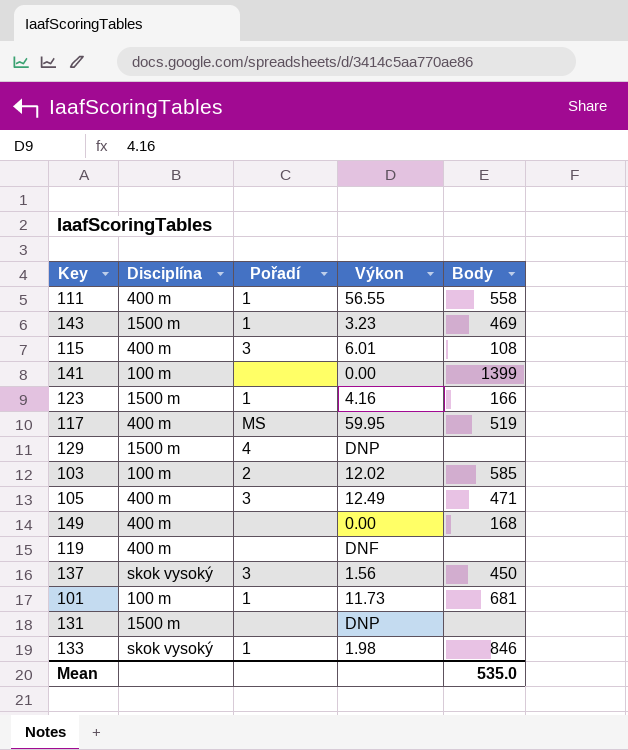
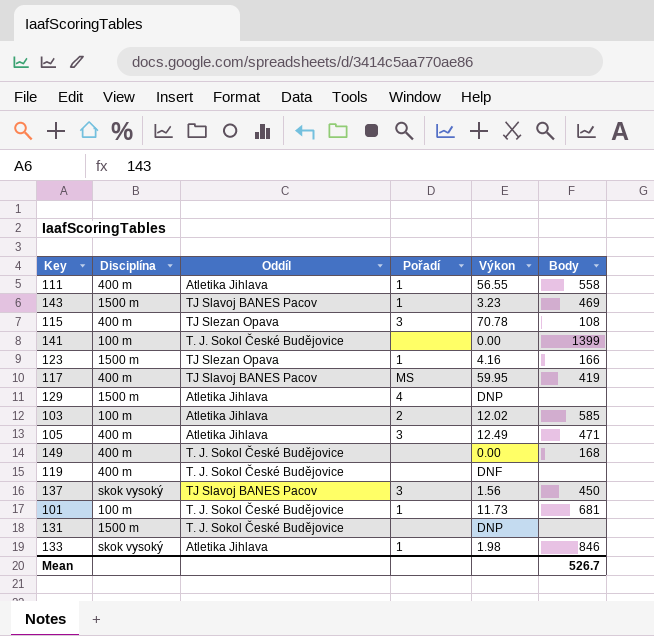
column Oddíl | position: none -> 3
115 | Výkon: 6.01 -> 70.78
117 | Body: 519 -> 419
Mean | Body: 535.0 -> 526.7

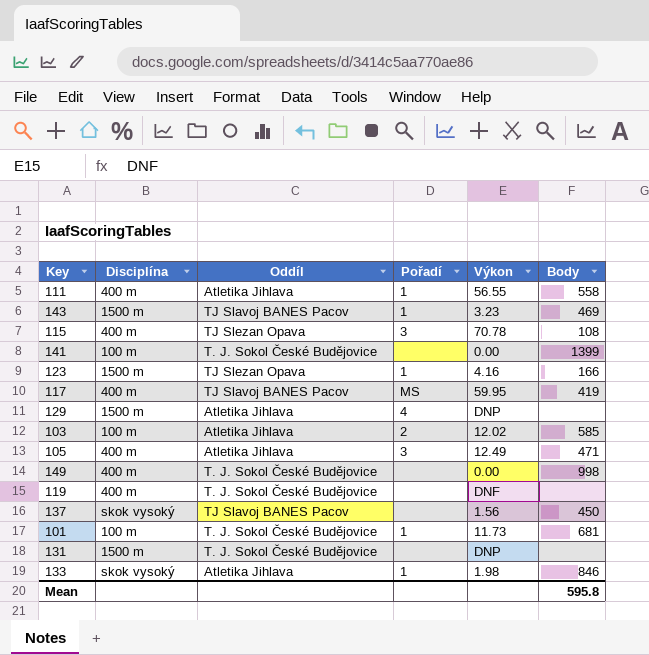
149 | Body: 168 -> 998
137 | Pořadí: 3 -> none
Mean | Body: 526.7 -> 595.8

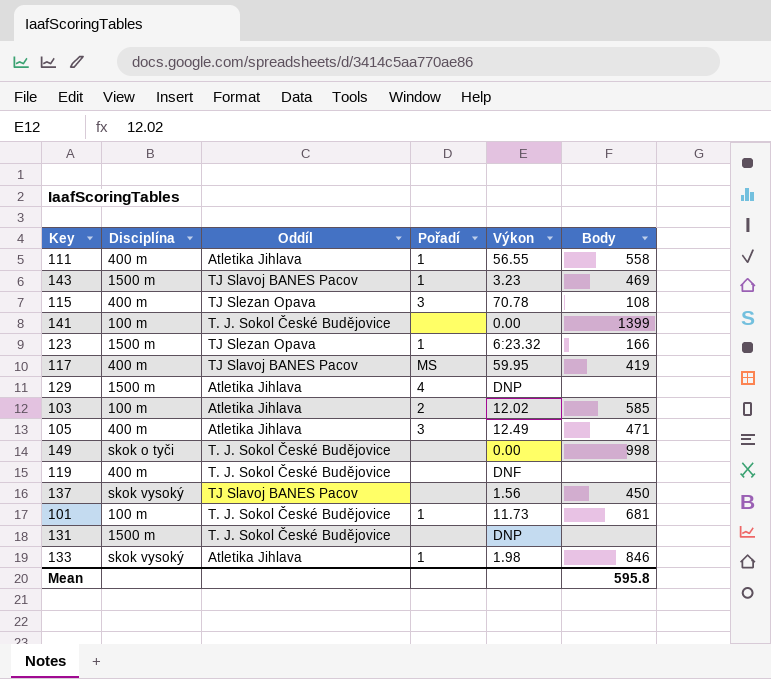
123 | Výkon: 4.16 -> 6:23.32
149 | Disciplína: 400 m -> skok o tyči

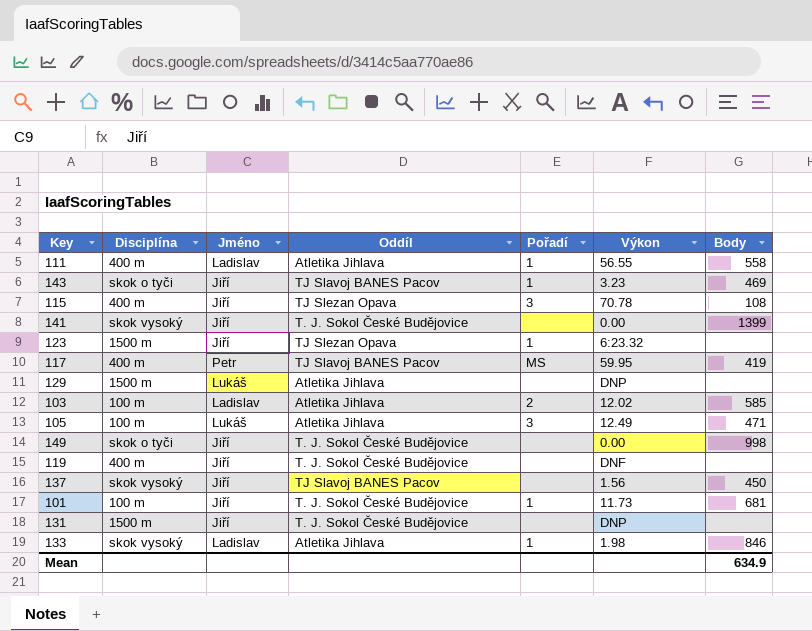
column Jméno | position: none -> 3
143 | Disciplína: 1500 m -> skok o tyči
141 | Disciplína: 100 m -> skok vysoký
123 | Body: 166 -> none
129 | Pořadí: 4 -> none
105 | Disciplína: 400 m -> 100 m
Mean | Body: 595.8 -> 634.9

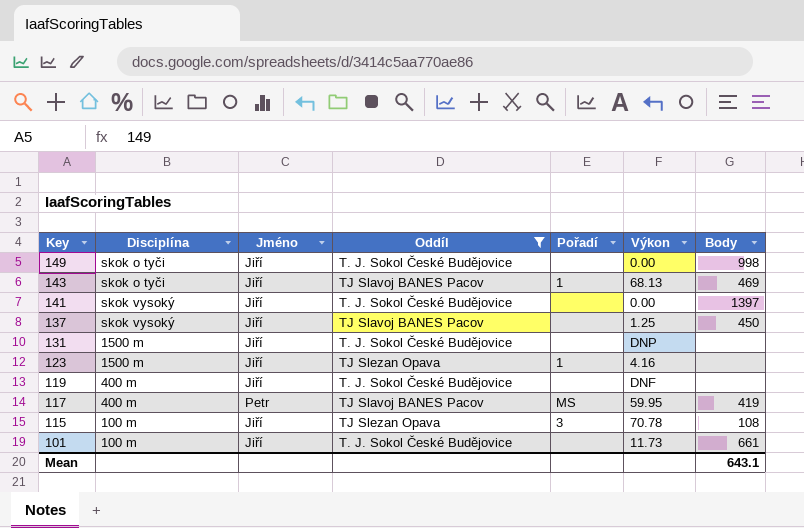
filter: none -> Oddíl != Atletika Jihlava
row order: none -> Key descending
143 | Výkon: 3.23 -> 68.13
141 | Body: 1399 -> 1397
137 | Výkon: 1.56 -> 1.25
123 | Výkon: 6:23.32 -> 4.16
115 | Disciplína: 400 m -> 100 m
101 | Pořadí: 1 -> none
101 | Body: 681 -> 661
Mean | Body: 634.9 -> 643.1

